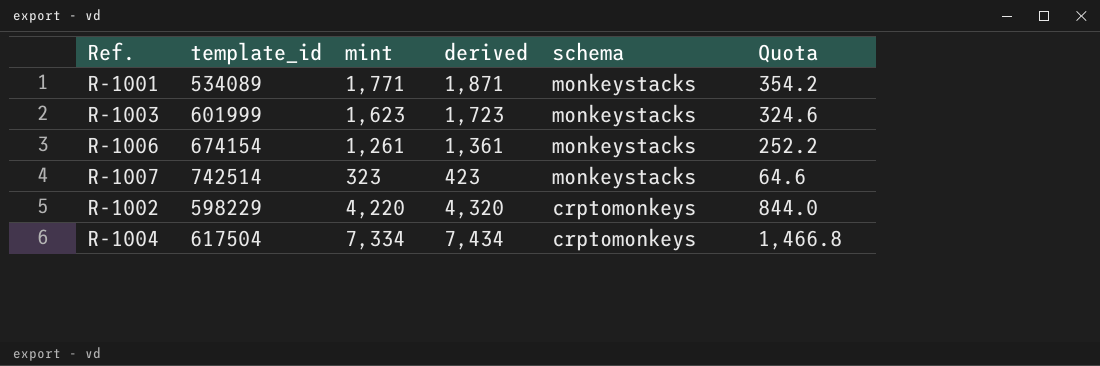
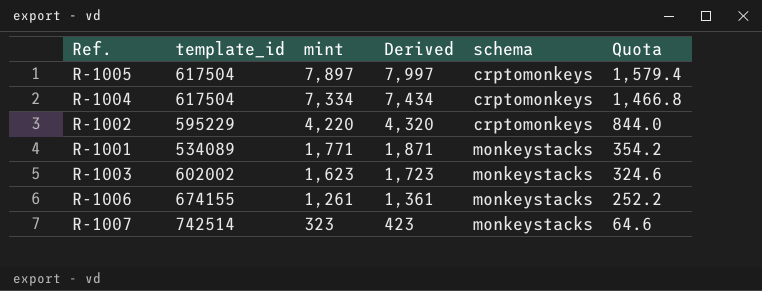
row order: schema descending -> mint descending
column name: derived -> Derived
row R-1005: none -> 617504 | 7,897 | 7,997 | crptomonkeys | 1,579.4
R-1002 | template_id: 598229 -> 595229
R-1003 | template_id: 601999 -> 602002
R-1006 | template_id: 674154 -> 674155

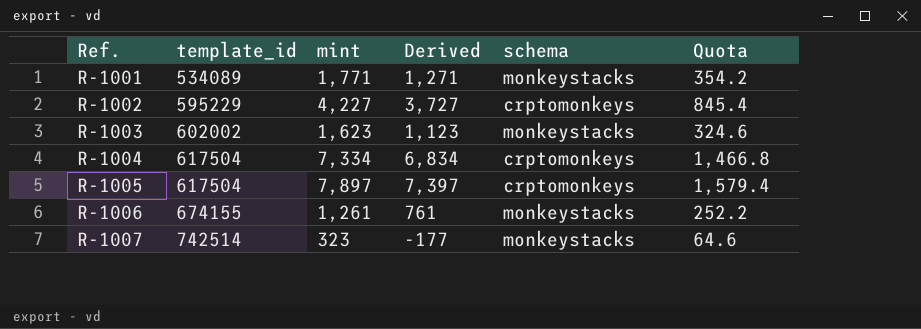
row order: mint descending -> Ref. ascending
column Derived | formula: [mint] + 100 -> [mint] - 500
R-1002 | mint: 4,220 -> 4,227
R-1002 | Quota: 844.0 -> 845.4

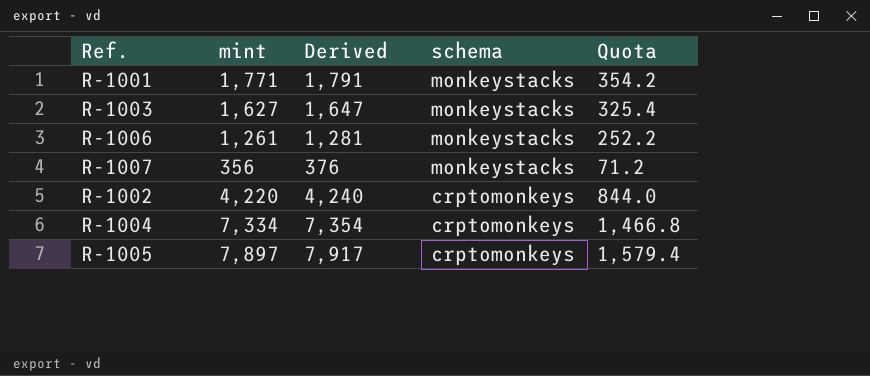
row order: Ref. ascending -> schema descending
column template_id | position: 2 -> none
column Derived | formula: [mint] - 500 -> [mint] + 20
R-1003 | mint: 1,623 -> 1,627
R-1003 | Quota: 324.6 -> 325.4
R-1007 | mint: 323 -> 356
R-1007 | Quota: 64.6 -> 71.2
R-1002 | mint: 4,227 -> 4,220
R-1002 | Quota: 845.4 -> 844.0

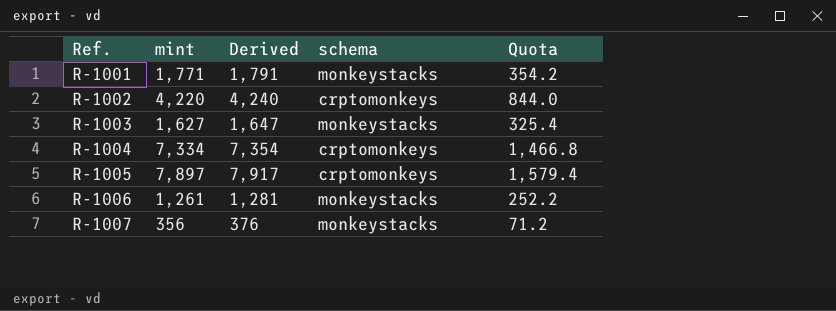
row order: schema descending -> Ref. ascending

